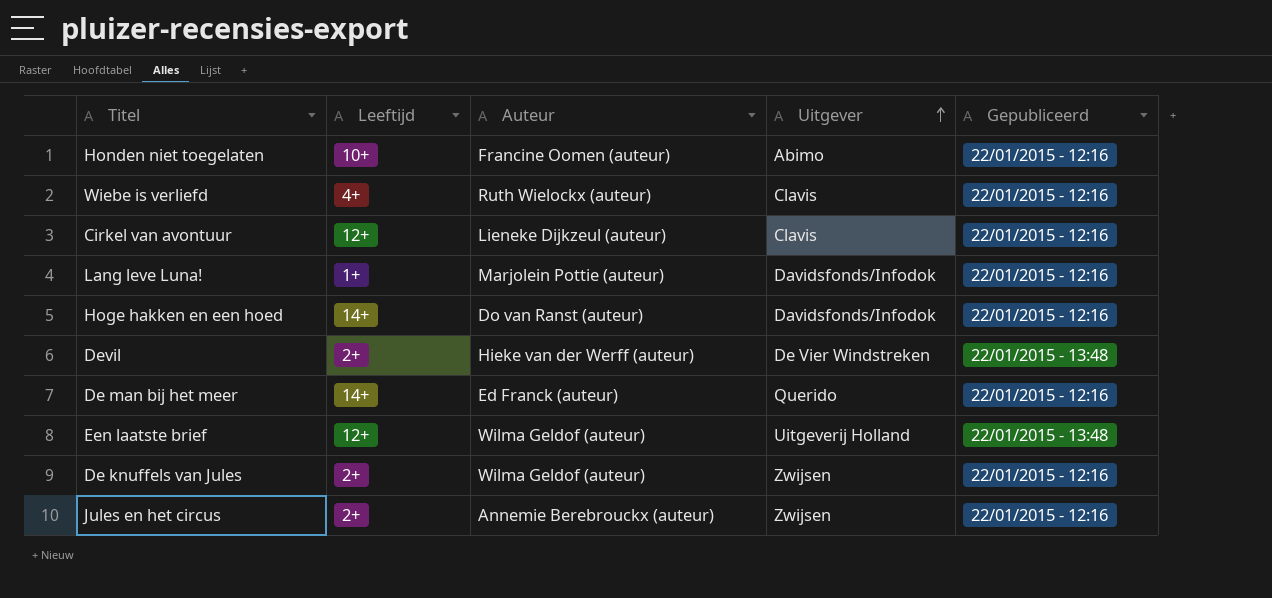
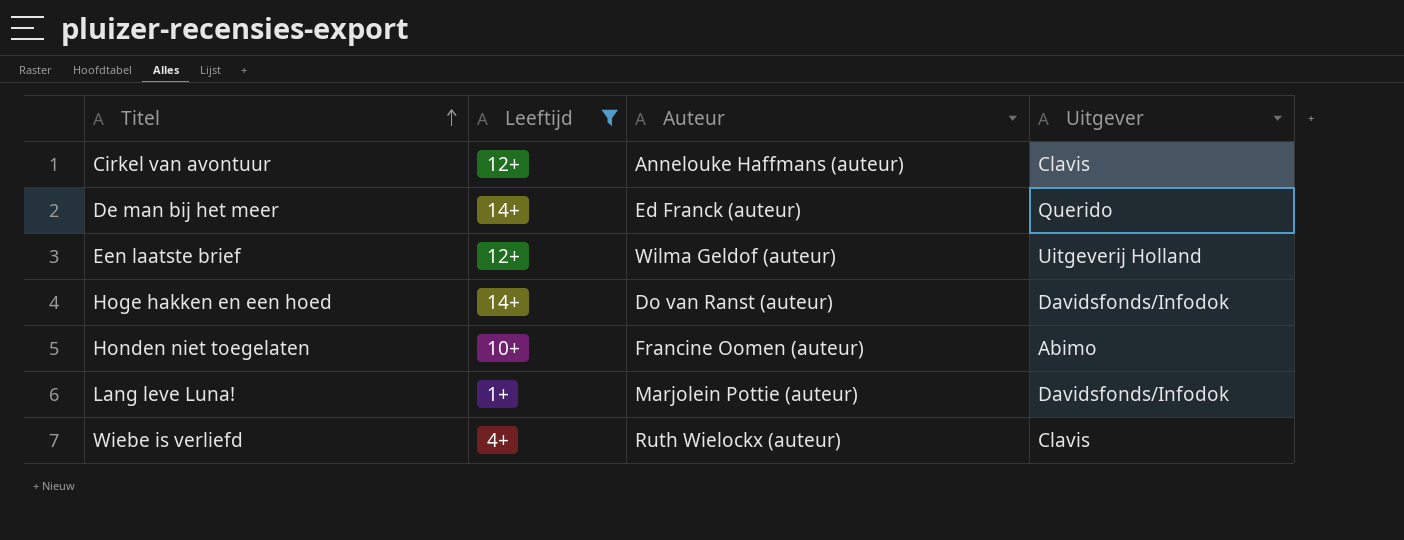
filter: none -> Leeftijd != 2+
row order: Uitgever ascending -> Titel ascending
column Gepubliceerd | position: 5 -> none
Cirkel van avontuur | Auteur: Lieneke Dijkzeul (auteur) -> Annelouke Haffmans (auteur)

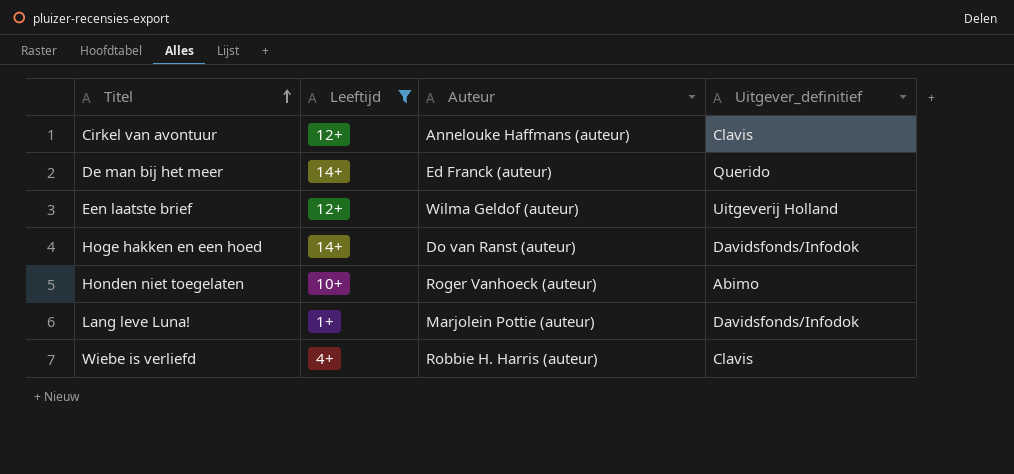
column name: Uitgever -> Uitgever_definitief
Honden niet toegelaten | Auteur: Francine Oomen (auteur) -> Roger Vanhoeck (auteur)
Wiebe is verliefd | Auteur: Ruth Wielockx (auteur) -> Robbie H. Harris (auteur)

